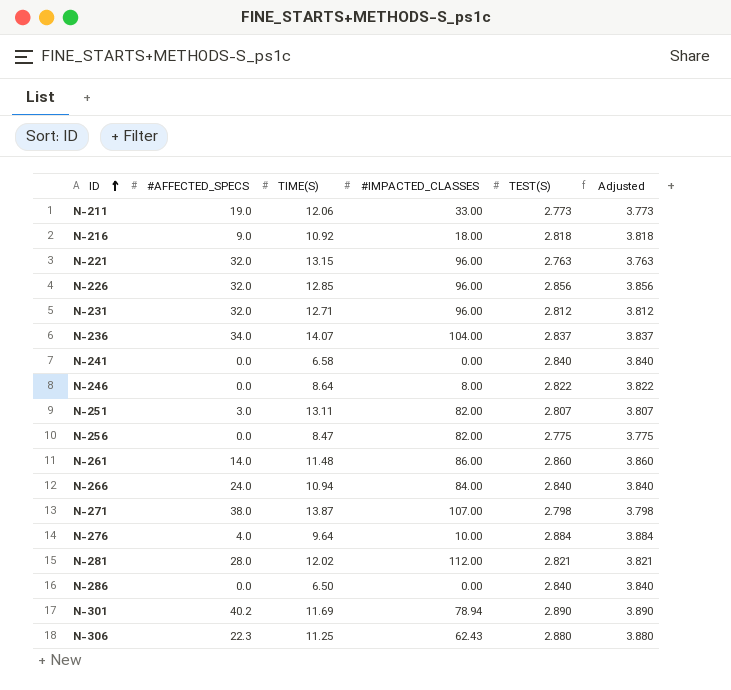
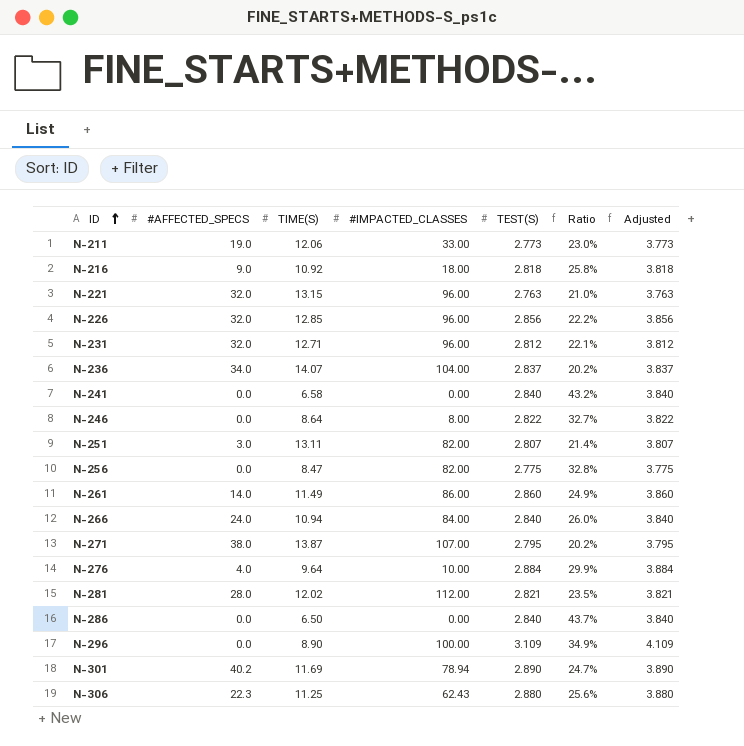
column Ratio | formula: none -> [TEST(S)] / [TIME(S)]
N-261 | TIME(S): 11.48 -> 11.49
N-271 | TEST(S): 2.798 -> 2.795
N-271 | Adjusted: 3.798 -> 3.795
row N-296: none -> 0.0 | 8.90 | 100.00 | 3.109 | 34.9% | 4.109

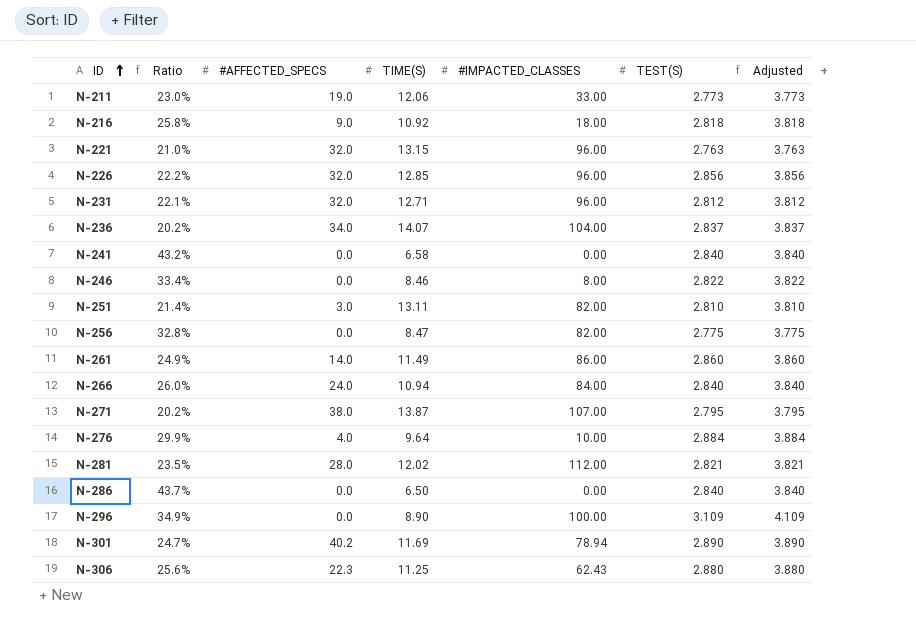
column Ratio | position: 6 -> 2
N-246 | Ratio: 32.7% -> 33.4%
N-246 | TIME(S): 8.64 -> 8.46
N-251 | TEST(S): 2.807 -> 2.810
N-251 | Adjusted: 3.807 -> 3.810

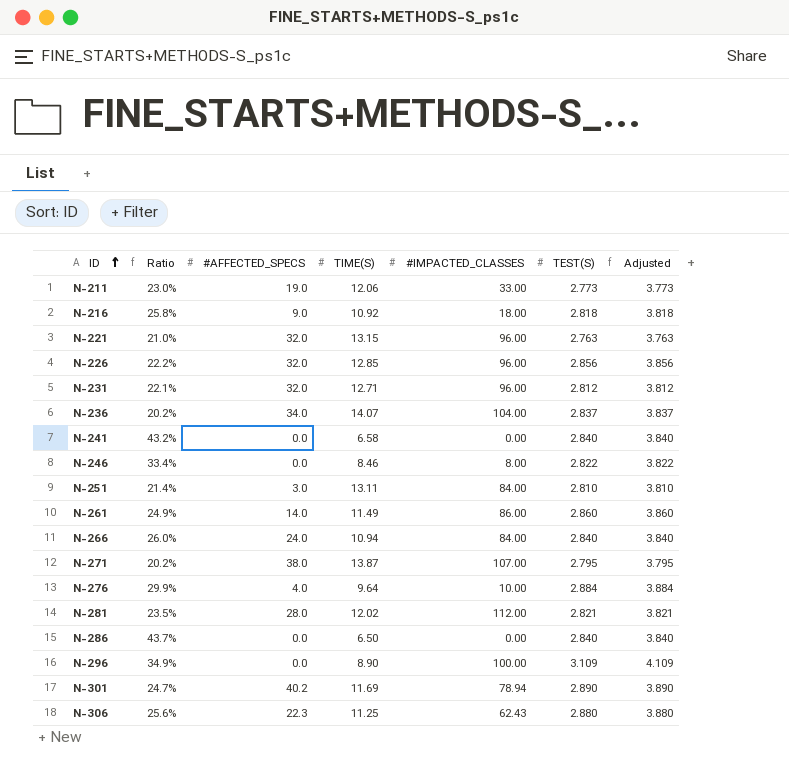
row N-256: 32.8% | 0.0 | 8.47 | 82.00 | 2.775 | 3.775 -> none
N-251 | #IMPACTED_CLASSES: 82.00 -> 84.00

